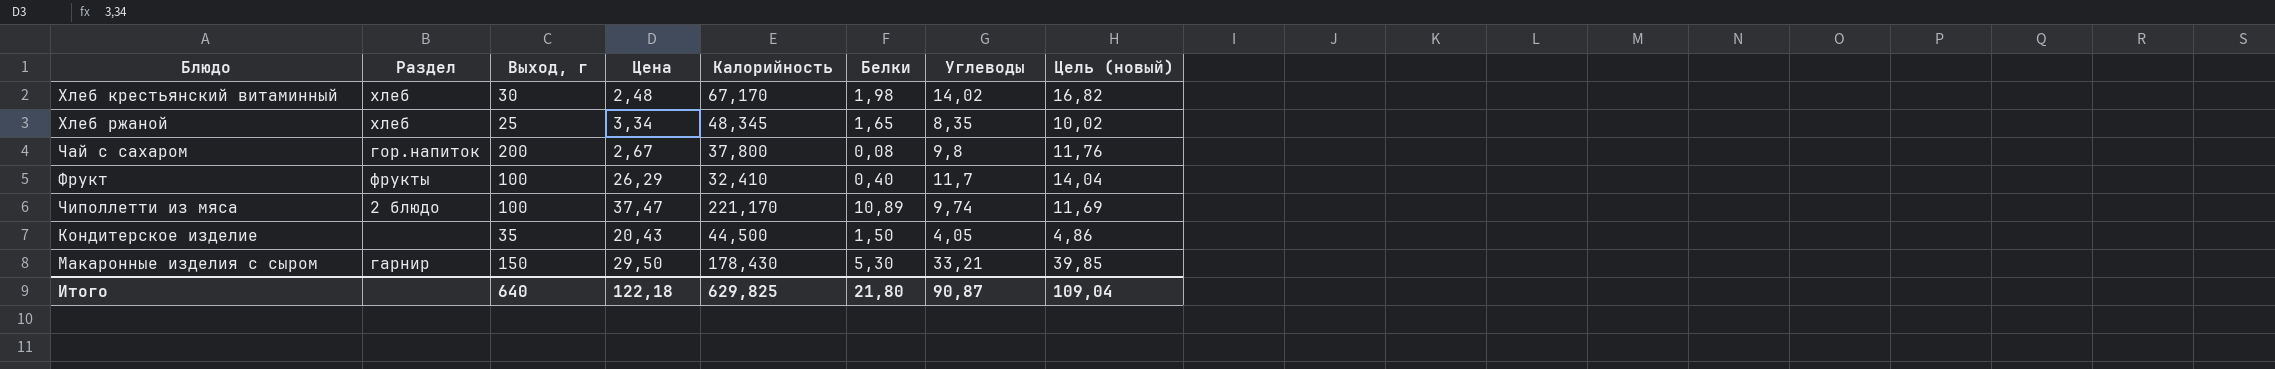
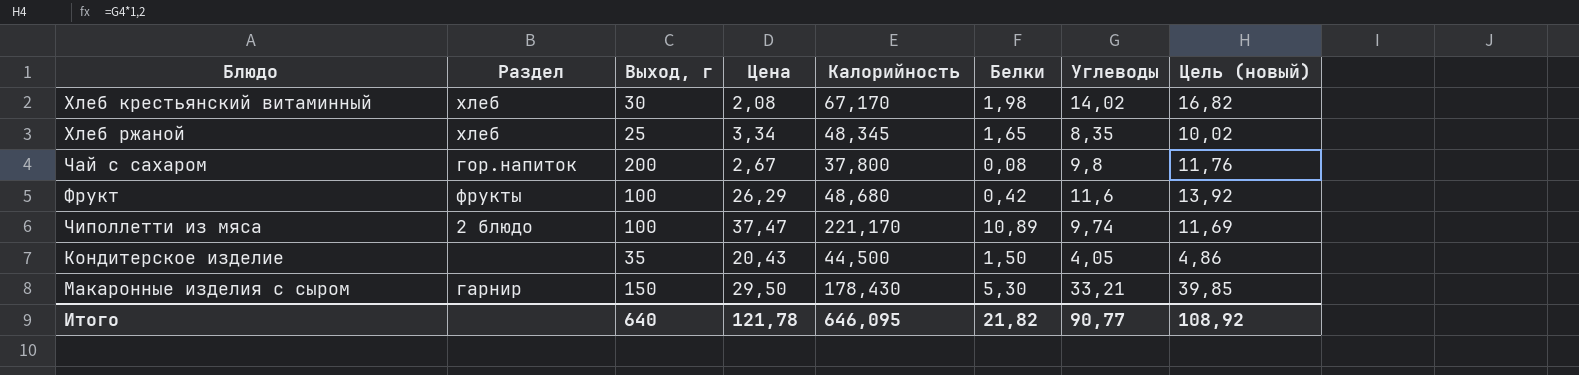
Хлеб крестьянский витаминный | Цена: 2,48 -> 2,08
Фрукт | Калорийность: 32,410 -> 48,680
Фрукт | Белки: 0,40 -> 0,42
Фрукт | Углеводы: 11,7 -> 11,6
Фрукт | Цель (новый): 14,04 -> 13,92
Итого | Цена: 122,18 -> 121,78
Итого | Калорийность: 629,825 -> 646,095
Итого | Белки: 21,80 -> 21,82
Итого | Углеводы: 90,87 -> 90,77
Итого | Цель (новый): 109,04 -> 108,92

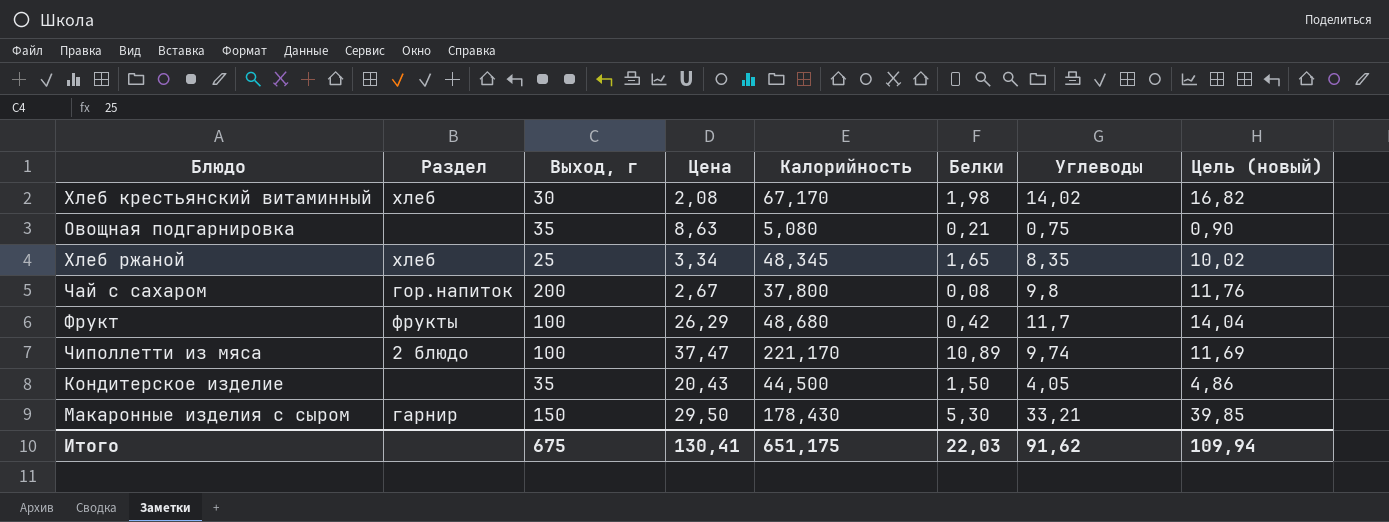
row Овощная подгарнировка: none -> none | 35 | 8,63 | 5,080 | 0,21 | 0,75 | 0,90
Фрукт | Углеводы: 11,6 -> 11,7
Фрукт | Цель (новый): 13,92 -> 14,04
Итого | Выход, г: 640 -> 675
Итого | Цена: 121,78 -> 130,41
Итого | Калорийность: 646,095 -> 651,175
Итого | Белки: 21,82 -> 22,03
Итого | Углеводы: 90,77 -> 91,62
Итого | Цель (новый): 108,92 -> 109,94

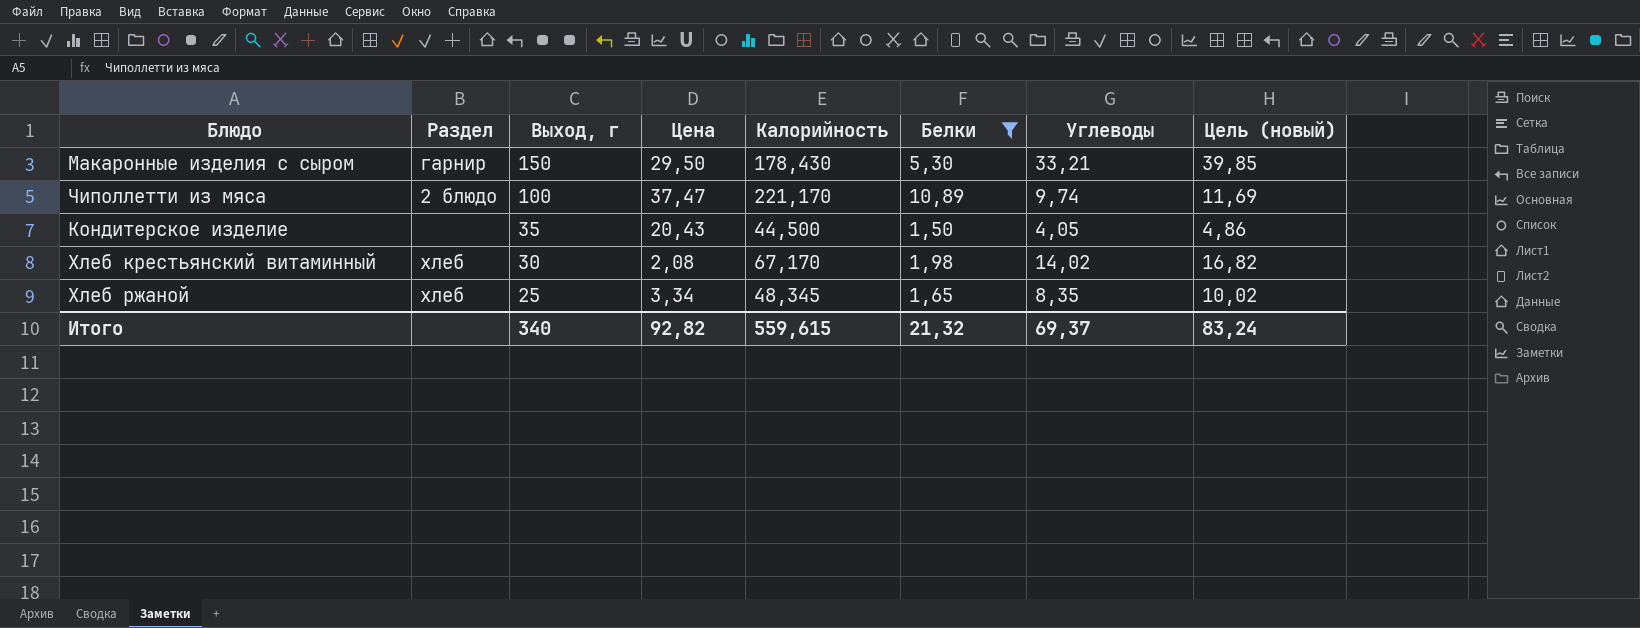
filter: none -> Белки >= 1,50
row order: none -> Выход, г descending
Итого | Выход, г: 675 -> 340
Итого | Цена: 130,41 -> 92,82
Итого | Калорийность: 651,175 -> 559,615
Итого | Белки: 22,03 -> 21,32
Итого | Углеводы: 91,62 -> 69,37
Итого | Цель (новый): 109,94 -> 83,24

